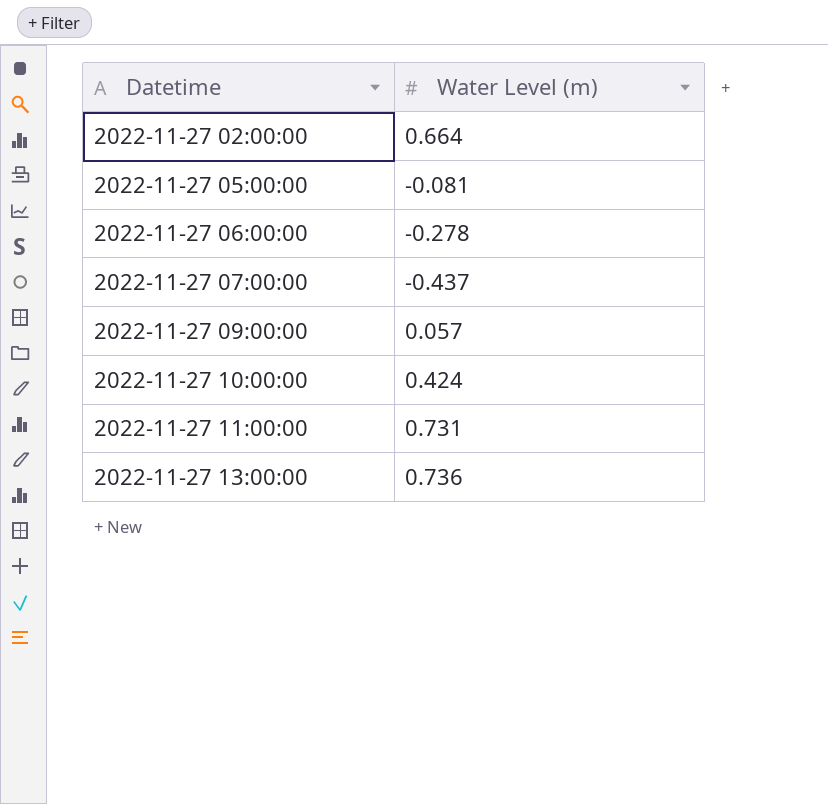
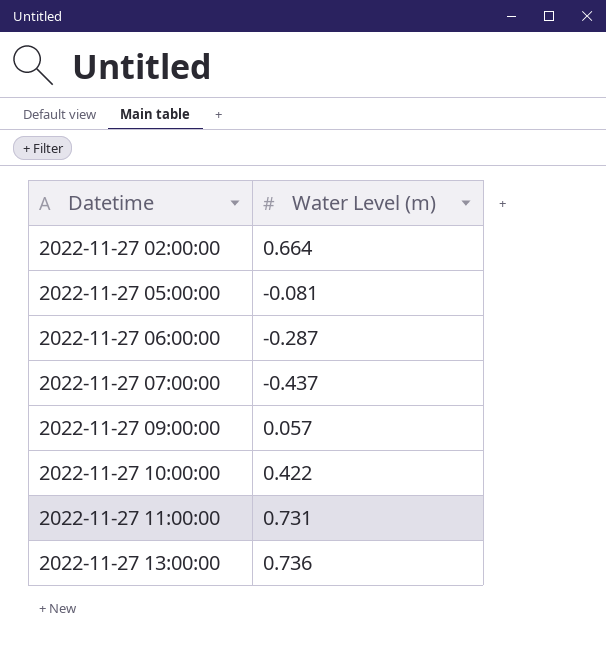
2022-11-27 06:00:00 | Water Level (m): -0.278 -> -0.287
2022-11-27 10:00:00 | Water Level (m): 0.424 -> 0.422

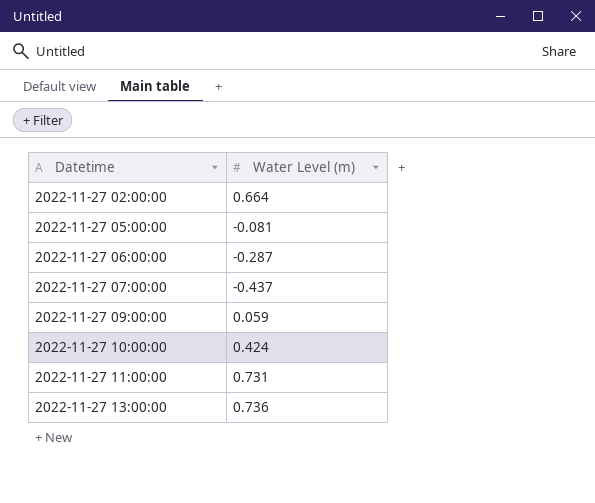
2022-11-27 09:00:00 | Water Level (m): 0.057 -> 0.059
2022-11-27 10:00:00 | Water Level (m): 0.422 -> 0.424

